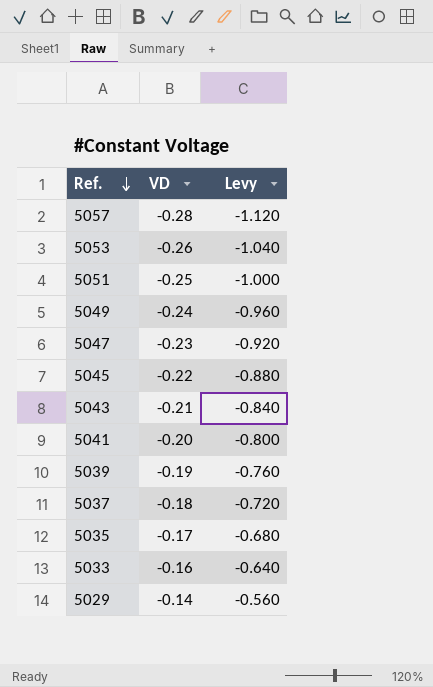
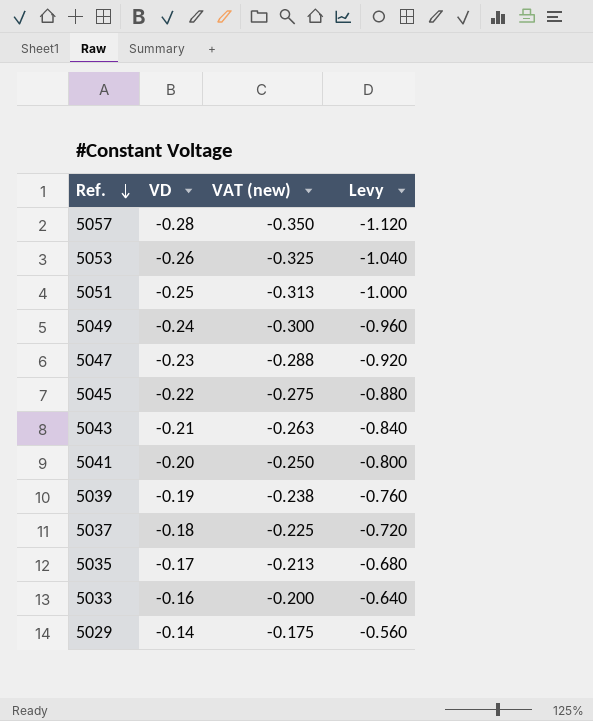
column VAT (new) | formula: none -> [VD] * 1.25

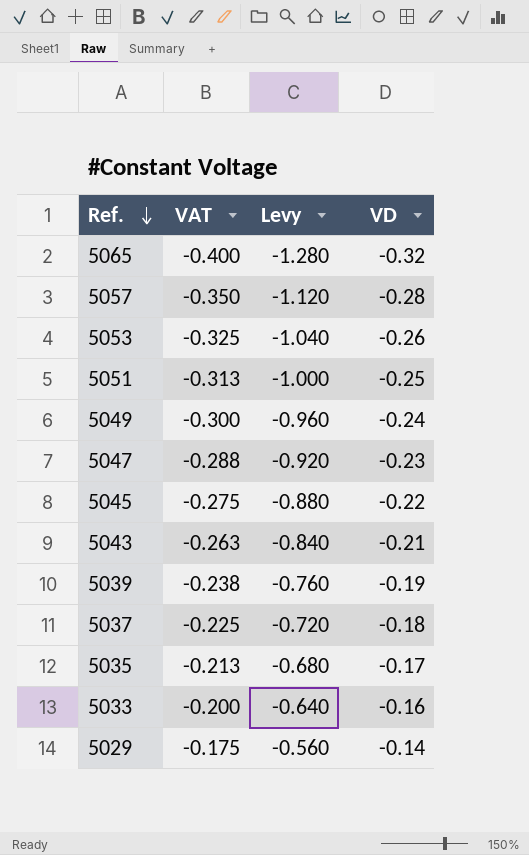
column name: VAT (new) -> VAT
column VD | position: 2 -> 4
row 5041: -0.20 | -0.250 | -0.800 -> none
row 5065: none -> -0.400 | -1.280 | -0.32

